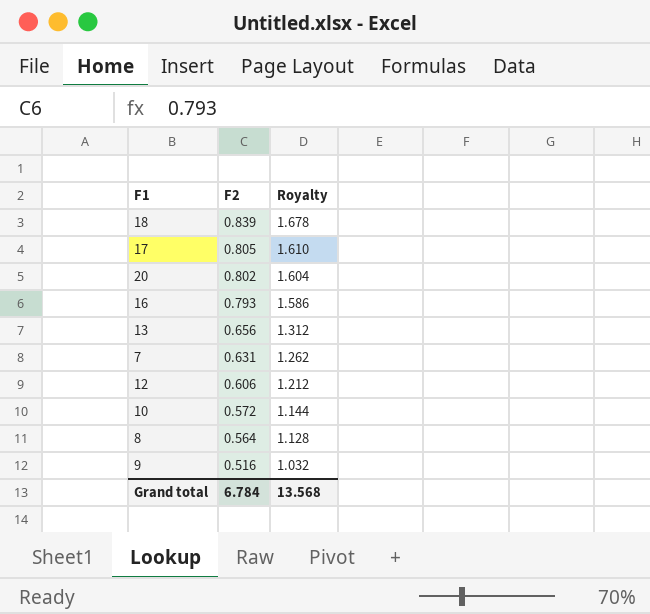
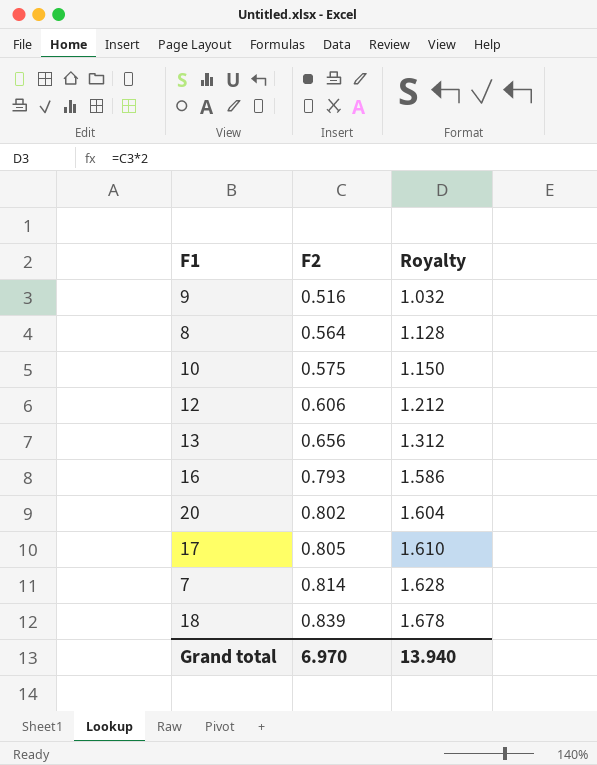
row order: F2 descending -> F2 ascending
10 | F2: 0.572 -> 0.575
10 | Royalty: 1.144 -> 1.150
7 | F2: 0.631 -> 0.814
7 | Royalty: 1.262 -> 1.628
Grand total | F2: 6.784 -> 6.970
Grand total | Royalty: 13.568 -> 13.940

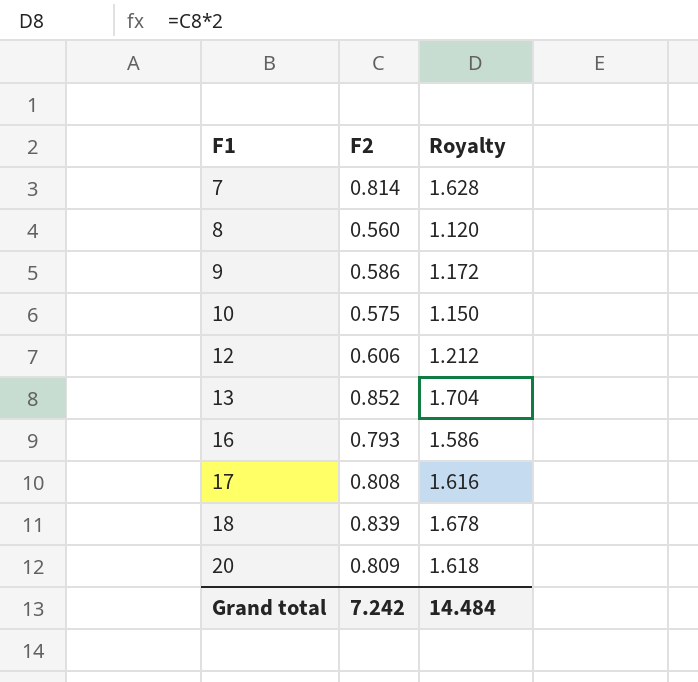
row order: F2 ascending -> F1 ascending
8 | F2: 0.564 -> 0.560
8 | Royalty: 1.128 -> 1.120
9 | F2: 0.516 -> 0.586
9 | Royalty: 1.032 -> 1.172
13 | F2: 0.656 -> 0.852
13 | Royalty: 1.312 -> 1.704
17 | F2: 0.805 -> 0.808
17 | Royalty: 1.610 -> 1.616
20 | F2: 0.802 -> 0.809
20 | Royalty: 1.604 -> 1.618
Grand total | F2: 6.970 -> 7.242
Grand total | Royalty: 13.940 -> 14.484

